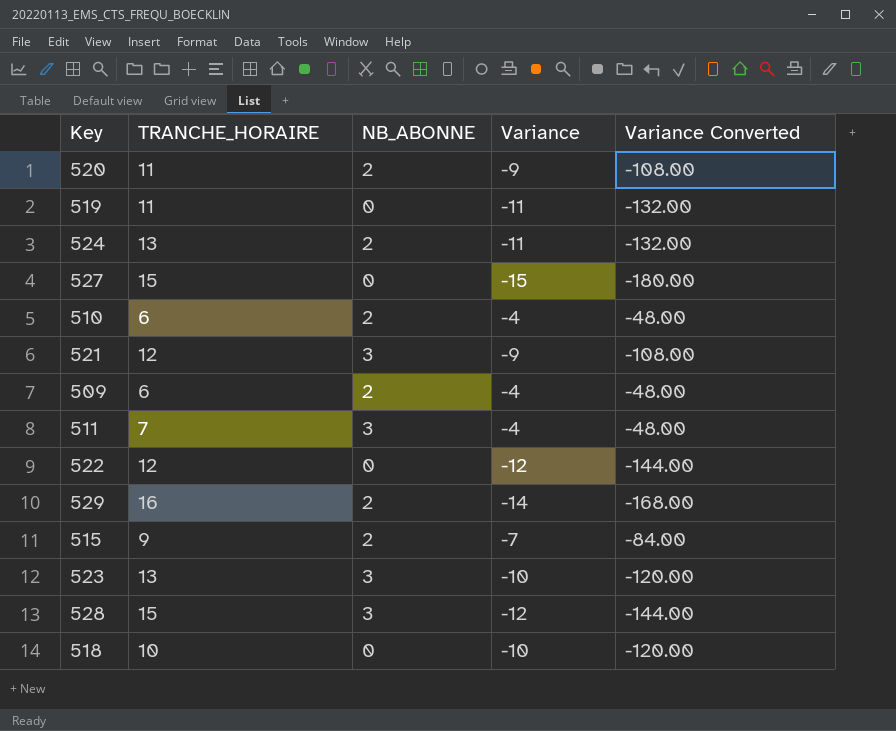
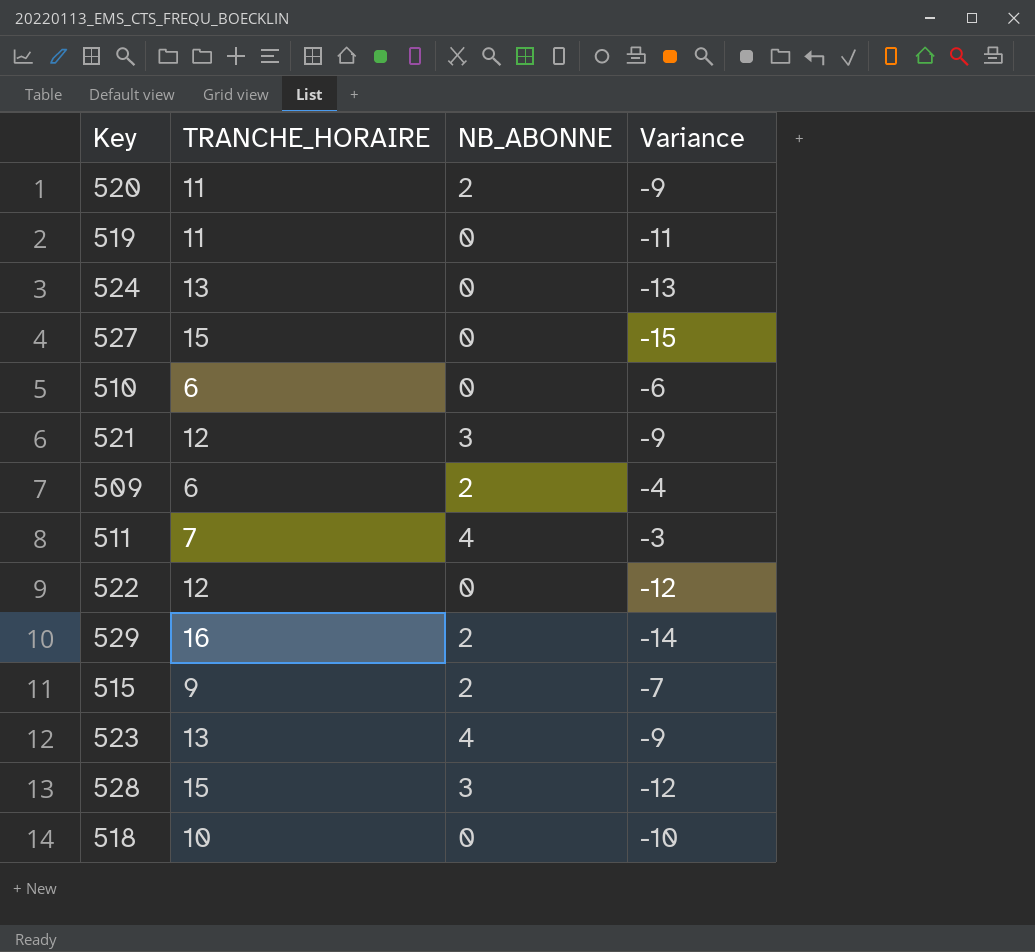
column Variance Converted | formula: [Variance] * 12 -> none
524 | NB_ABONNE: 2 -> 0
524 | Variance: -11 -> -13
510 | NB_ABONNE: 2 -> 0
510 | Variance: -4 -> -6
511 | NB_ABONNE: 3 -> 4
511 | Variance: -4 -> -3
523 | NB_ABONNE: 3 -> 4
523 | Variance: -10 -> -9

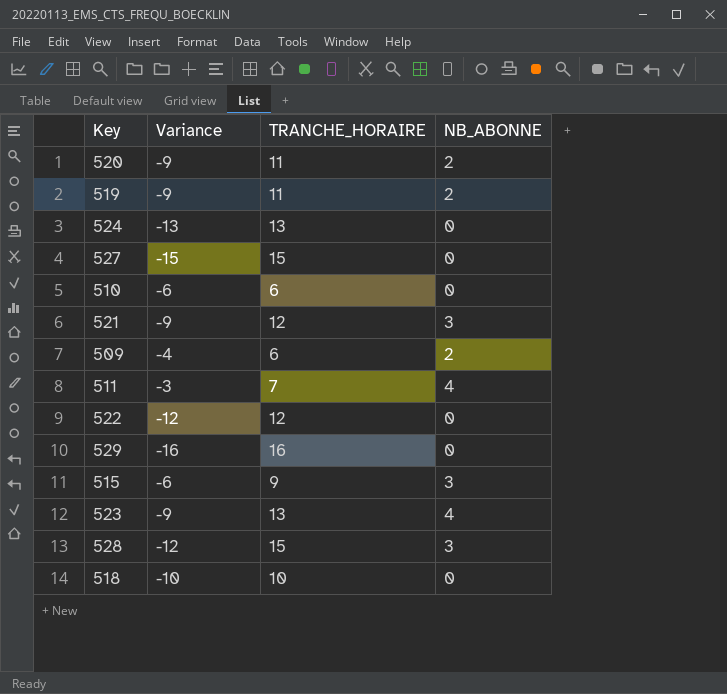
column Variance | position: 4 -> 2
519 | Variance: -11 -> -9
519 | NB_ABONNE: 0 -> 2
529 | Variance: -14 -> -16
529 | NB_ABONNE: 2 -> 0
515 | Variance: -7 -> -6
515 | NB_ABONNE: 2 -> 3

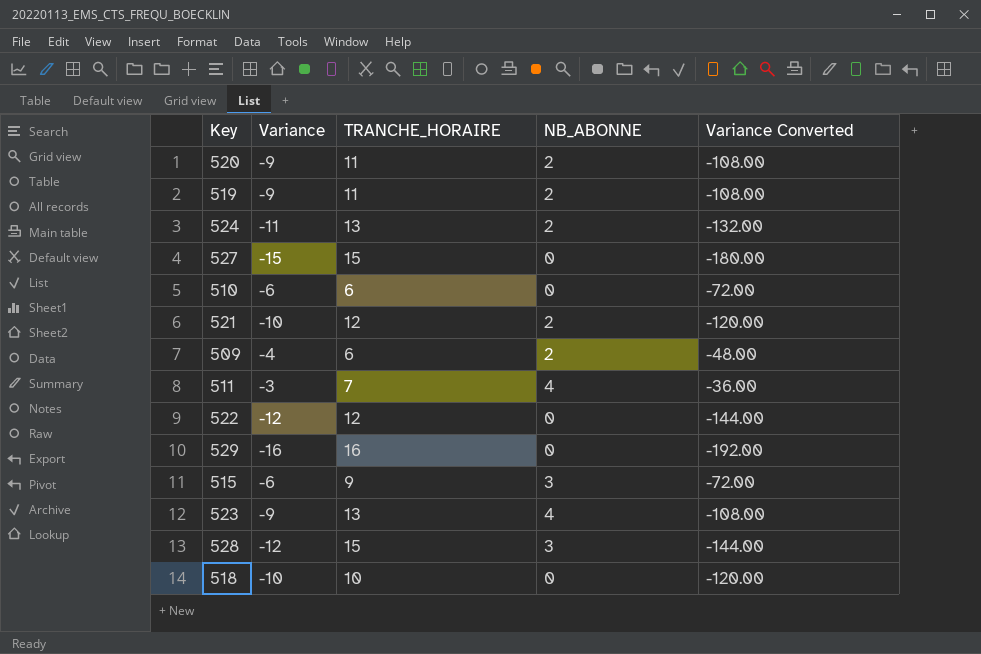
column Variance Converted | formula: none -> [Variance] * 12
524 | Variance: -13 -> -11
524 | NB_ABONNE: 0 -> 2
521 | Variance: -9 -> -10
521 | NB_ABONNE: 3 -> 2

